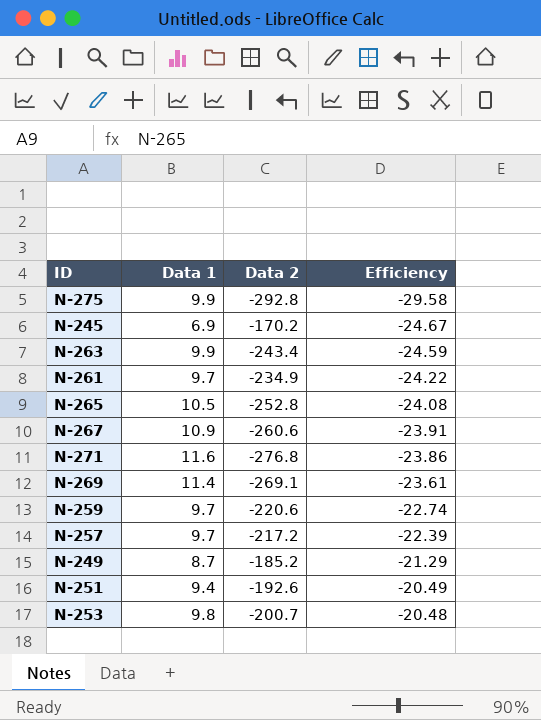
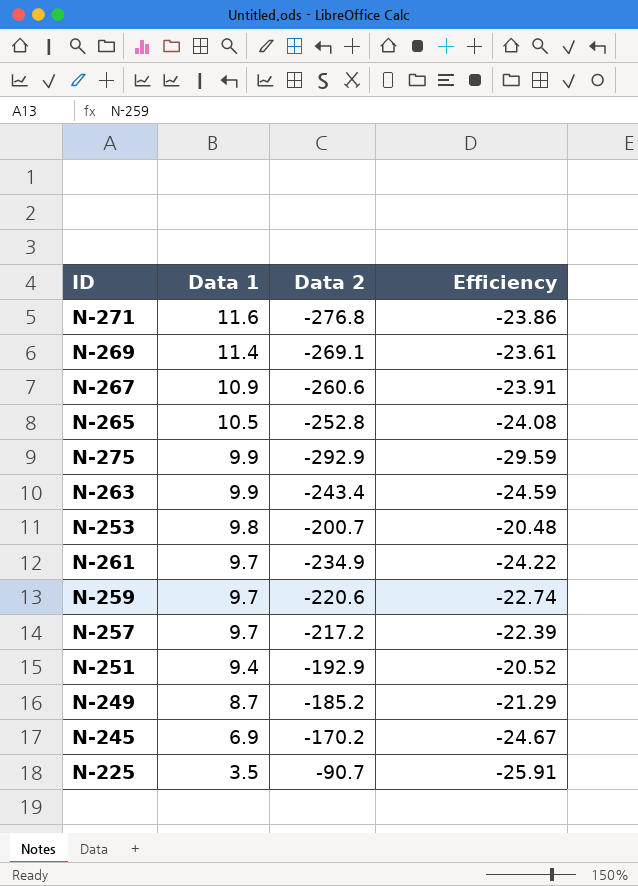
row order: Efficiency ascending -> Data 1 descending
N-275 | Data 2: -292.8 -> -292.9
N-275 | Efficiency: -29.58 -> -29.59
N-251 | Data 2: -192.6 -> -192.9
N-251 | Efficiency: -20.49 -> -20.52
row N-225: none -> 3.5 | -90.7 | -25.91

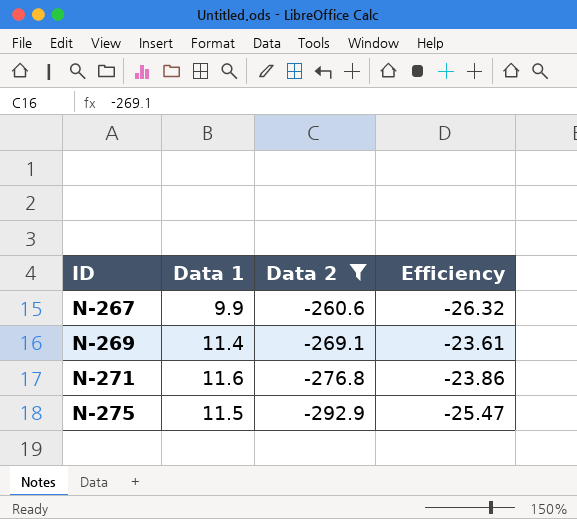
filter: none -> Data 2 <= -260.6
row order: Data 1 descending -> ID ascending
N-267 | Data 1: 10.9 -> 9.9
N-267 | Efficiency: -23.91 -> -26.32
N-275 | Data 1: 9.9 -> 11.5
N-275 | Efficiency: -29.59 -> -25.47

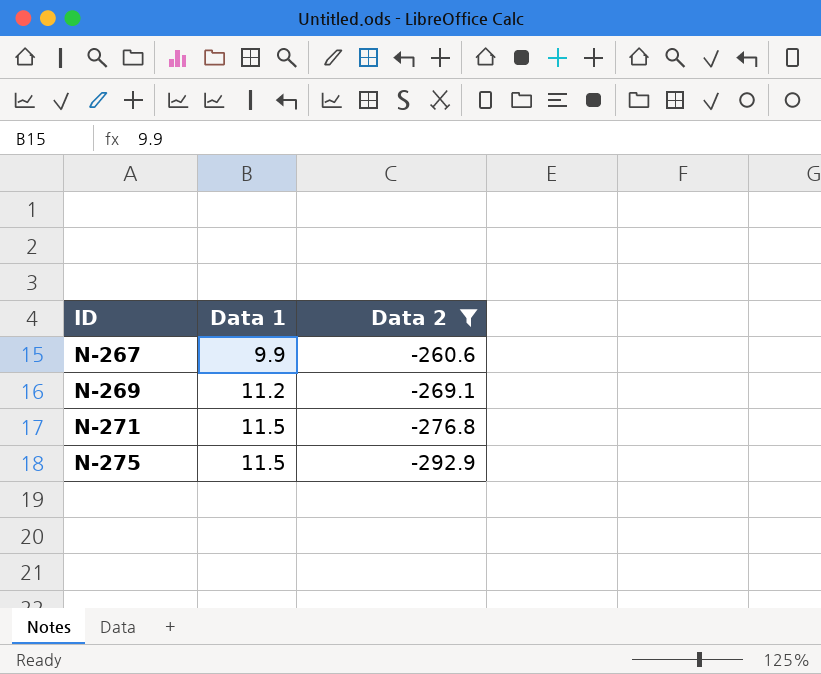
column Efficiency | formula: [Data 2] / [Data 1] -> none
N-269 | Data 1: 11.4 -> 11.2
N-271 | Data 1: 11.6 -> 11.5

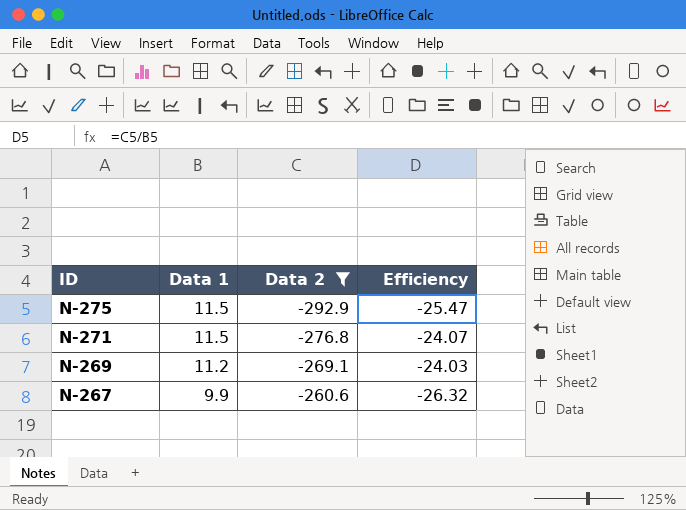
row order: ID ascending -> ID descending
column Efficiency | formula: none -> [Data 2] / [Data 1]

